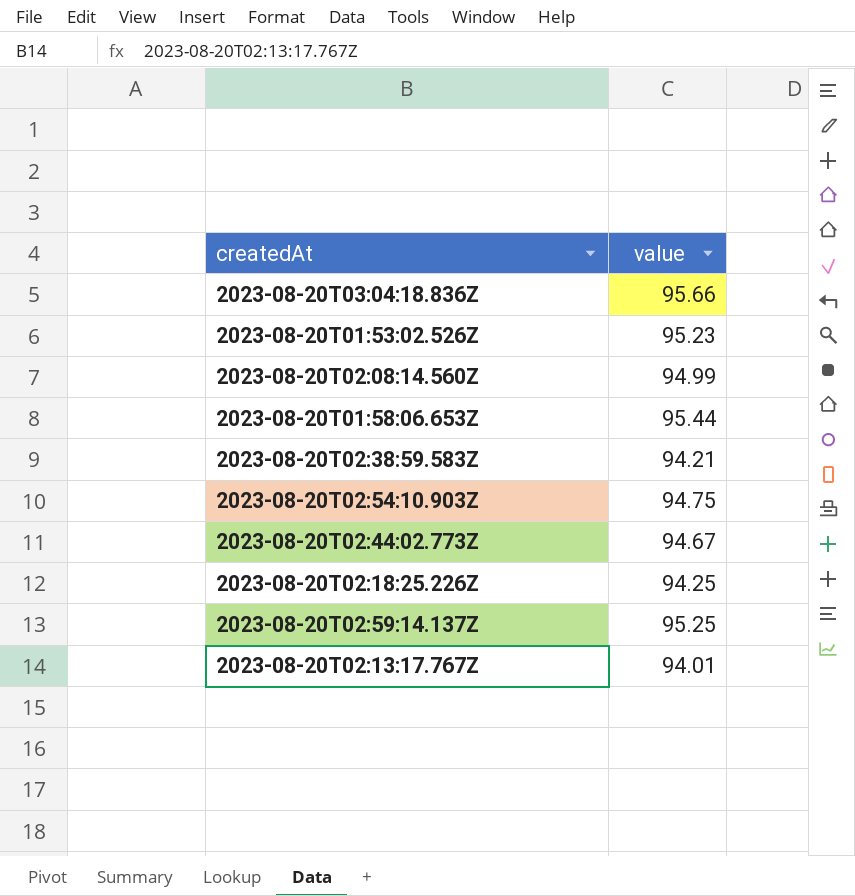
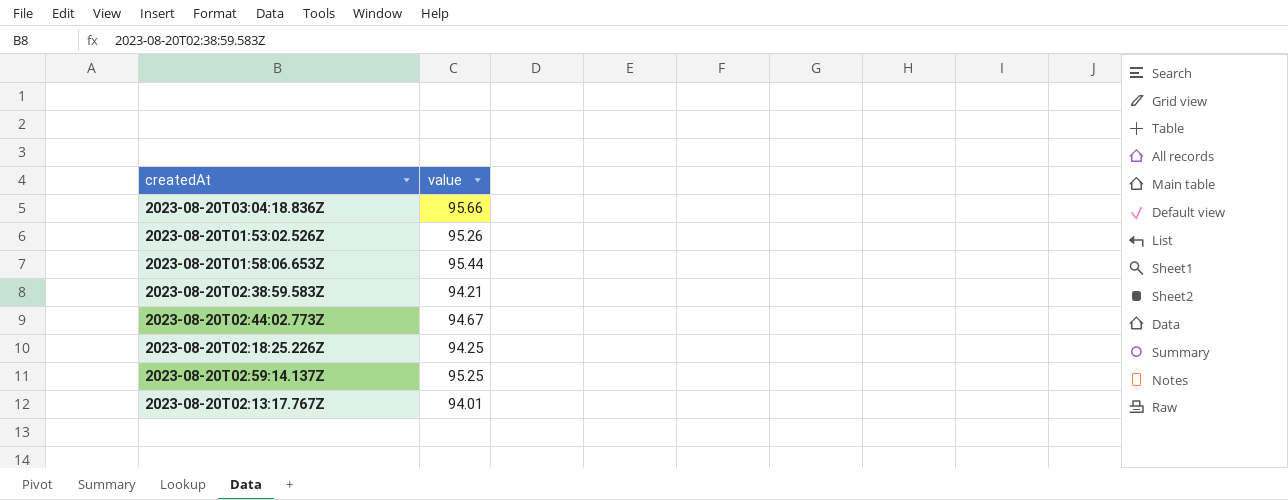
row 2023-08-20T02:08:14.560Z: 94.99 -> none
row 2023-08-20T02:54:10.903Z: 94.75 -> none
2023-08-20T01:53:02.526Z | value: 95.23 -> 95.26

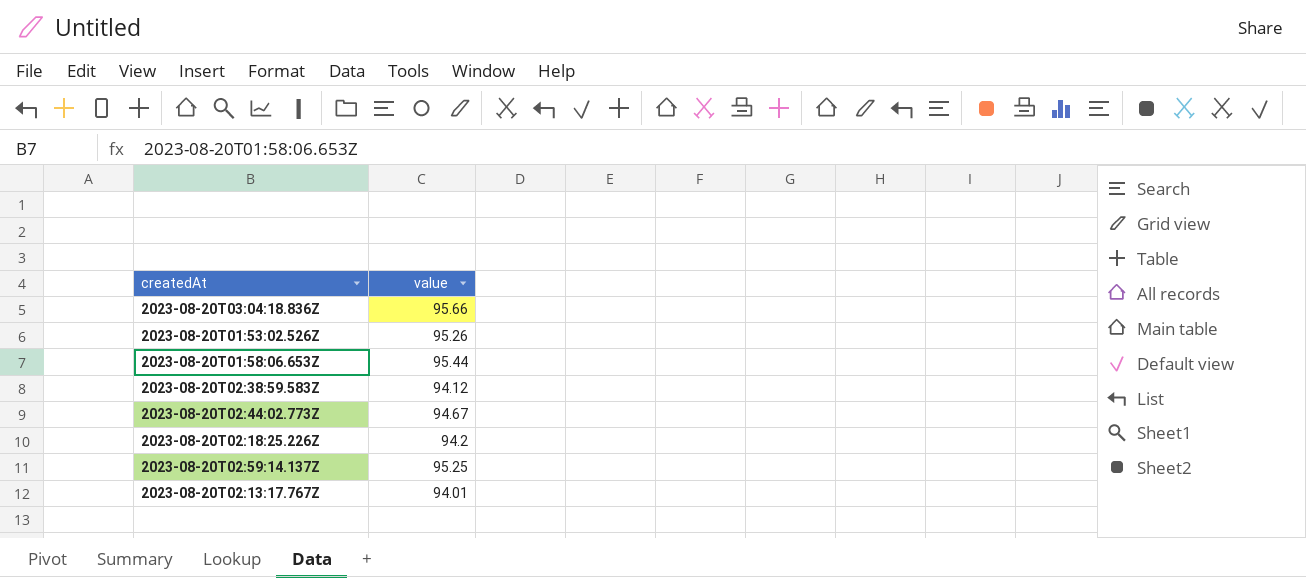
2023-08-20T02:38:59.583Z | value: 94.21 -> 94.12
2023-08-20T02:18:25.226Z | value: 94.25 -> 94.2

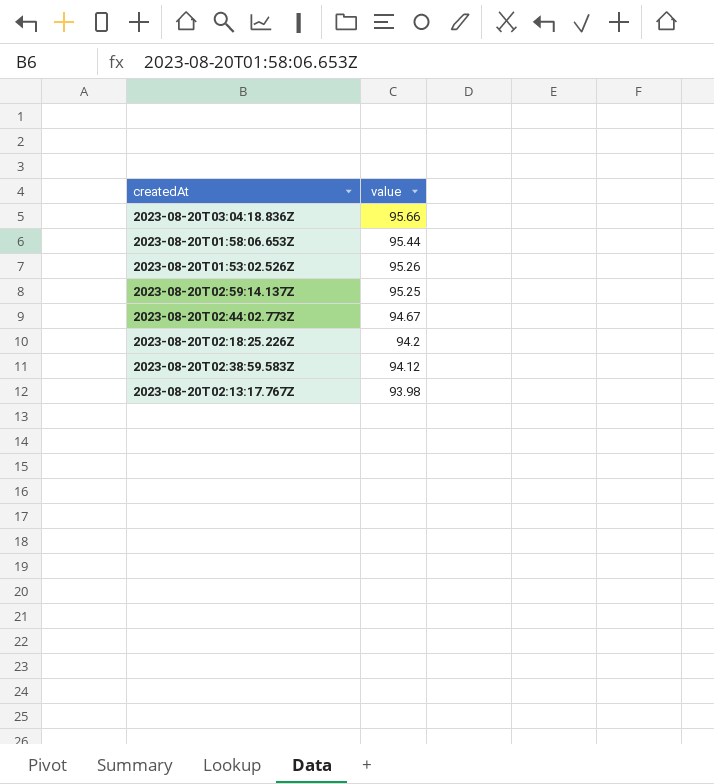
row order: none -> value descending
2023-08-20T02:13:17.767Z | value: 94.01 -> 93.98

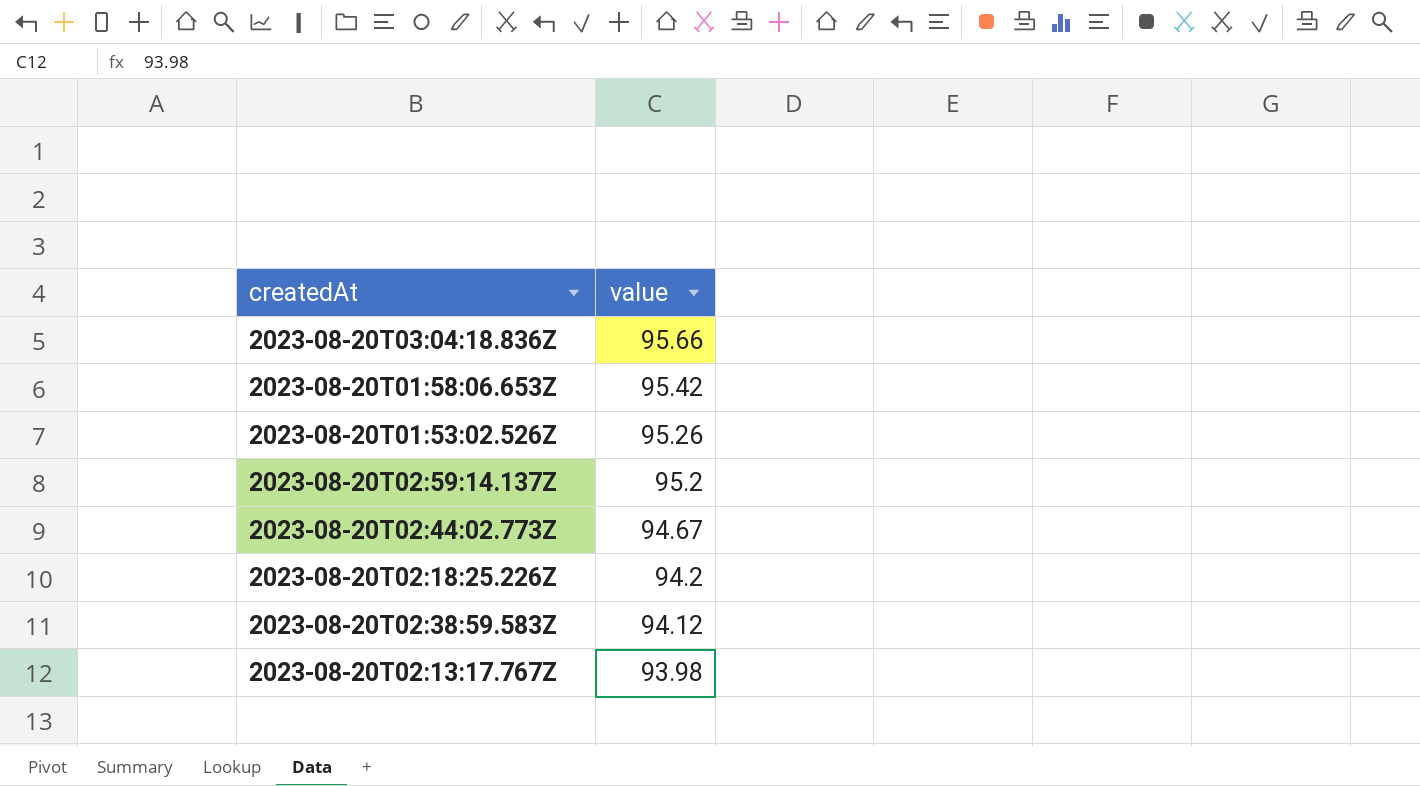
2023-08-20T01:58:06.653Z | value: 95.44 -> 95.42
2023-08-20T02:59:14.137Z | value: 95.25 -> 95.2

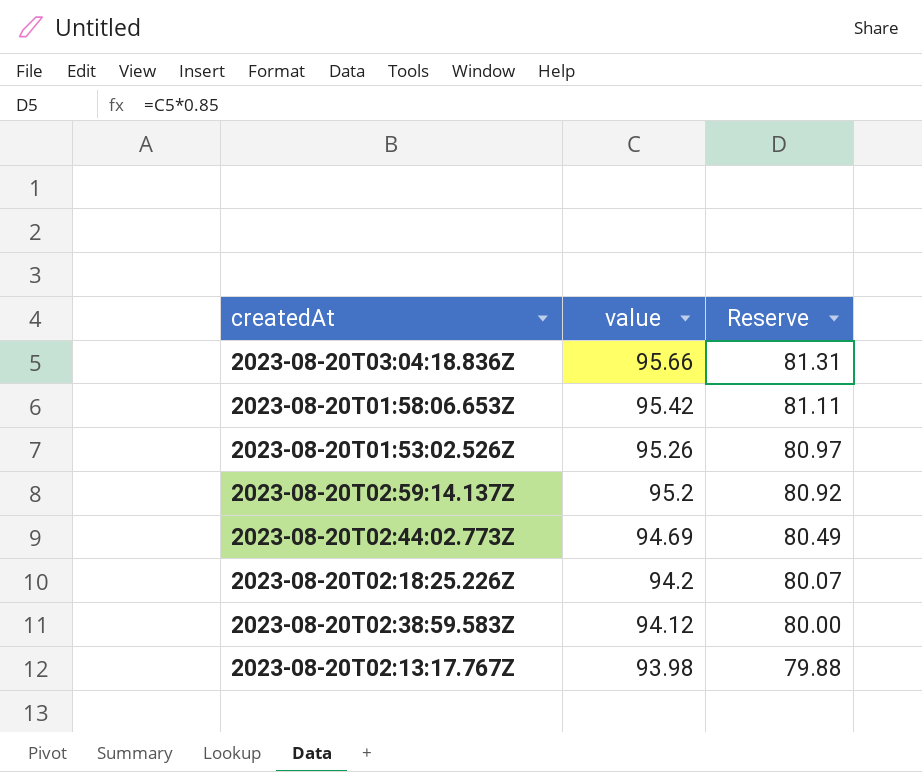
column Reserve | formula: none -> [value] * 0.85
2023-08-20T02:44:02.773Z | value: 94.67 -> 94.69

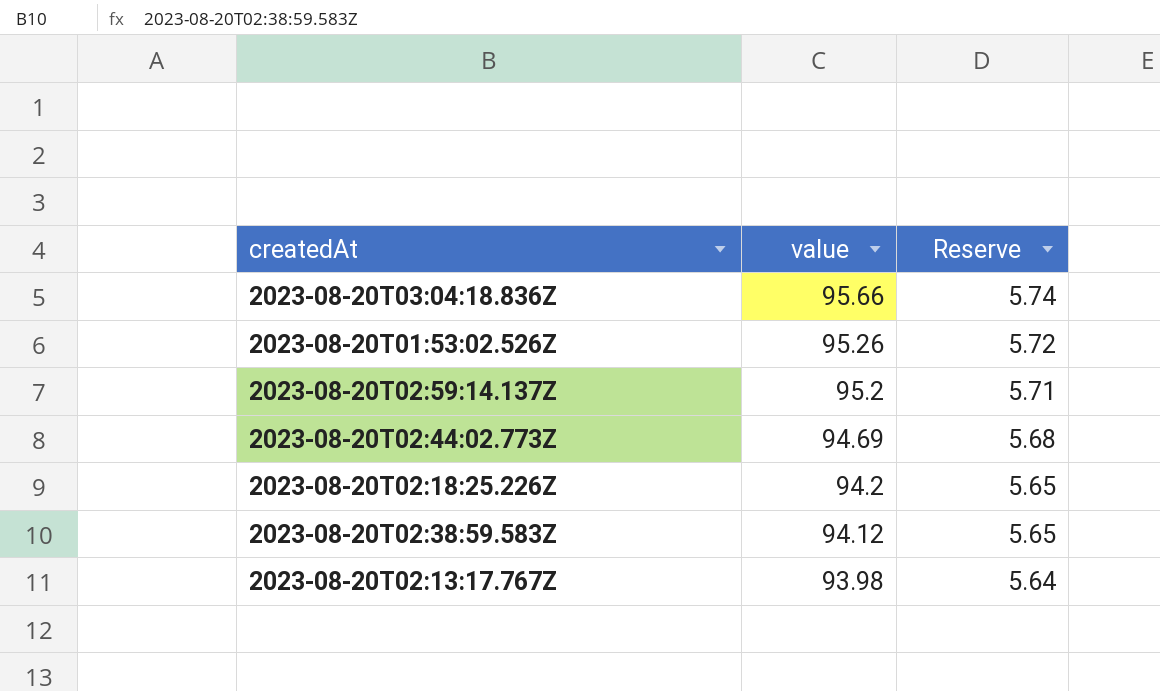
column Reserve | formula: [value] * 0.85 -> [value] * 0.06
row 2023-08-20T01:58:06.653Z: 95.42 | 81.11 -> none

